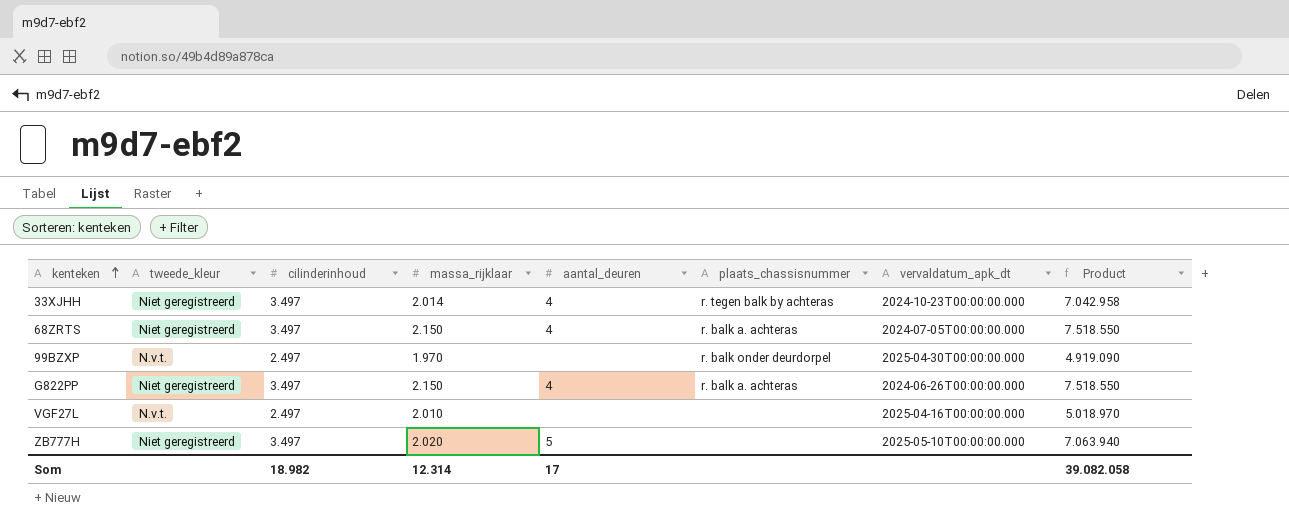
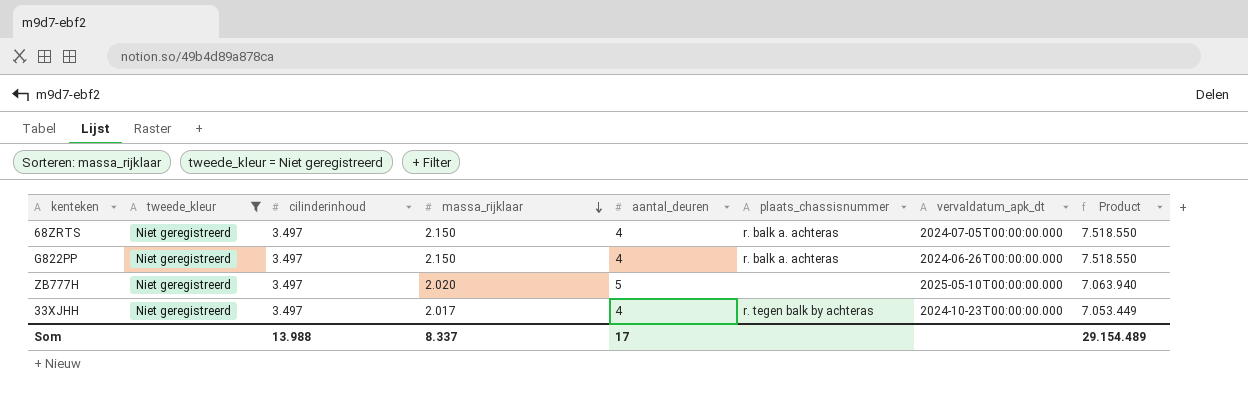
filter: none -> tweede_kleur = Niet geregistreerd
row order: kenteken ascending -> massa_rijklaar descending
33XJHH | massa_rijklaar: 2.014 -> 2.017
33XJHH | Product: 7.042.958 -> 7.053.449
Som | cilinderinhoud: 18.982 -> 13.988
Som | massa_rijklaar: 12.314 -> 8.337
Som | Product: 39.082.058 -> 29.154.489

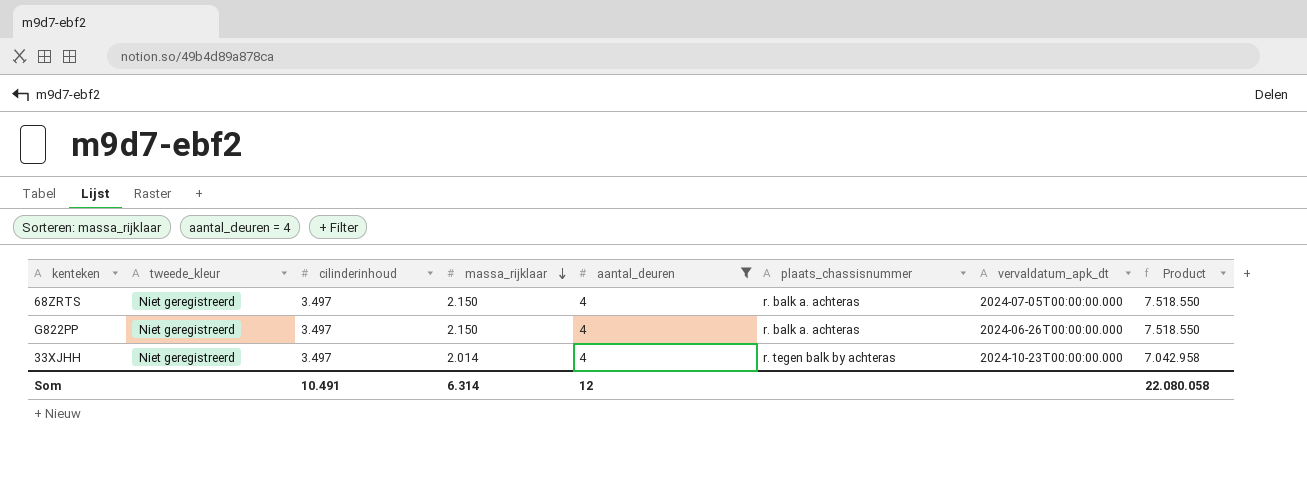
filter: tweede_kleur = Niet geregistreerd -> aantal_deuren = 4
33XJHH | massa_rijklaar: 2.017 -> 2.014
33XJHH | Product: 7.053.449 -> 7.042.958
Som | cilinderinhoud: 13.988 -> 10.491
Som | massa_rijklaar: 8.337 -> 6.314
Som | aantal_deuren: 17 -> 12
Som | Product: 29.154.489 -> 22.080.058

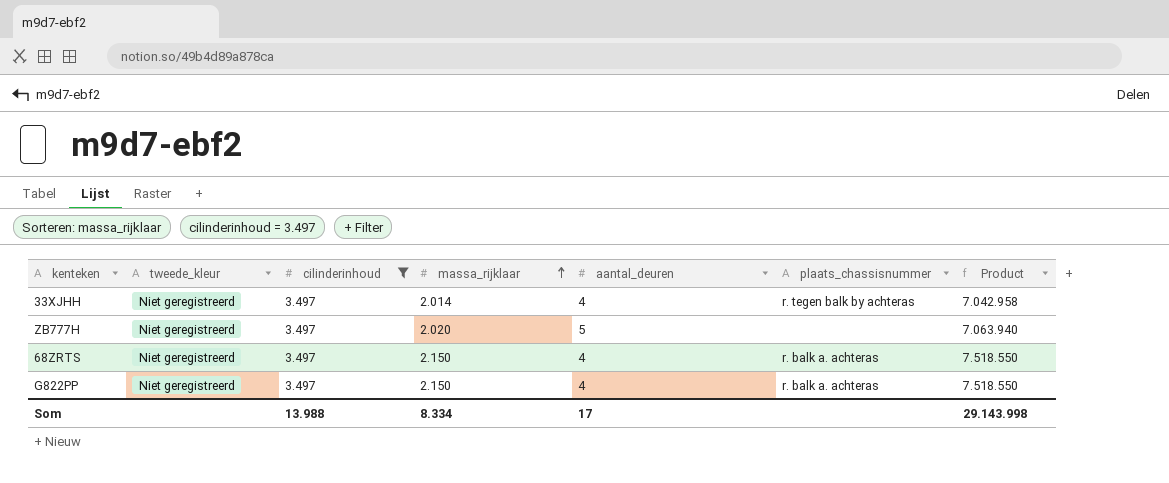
filter: aantal_deuren = 4 -> cilinderinhoud = 3.497
row order: massa_rijklaar descending -> massa_rijklaar ascending
column vervaldatum_apk_dt | position: 7 -> none
Som | cilinderinhoud: 10.491 -> 13.988
Som | massa_rijklaar: 6.314 -> 8.334
Som | aantal_deuren: 12 -> 17
Som | Product: 22.080.058 -> 29.143.998

